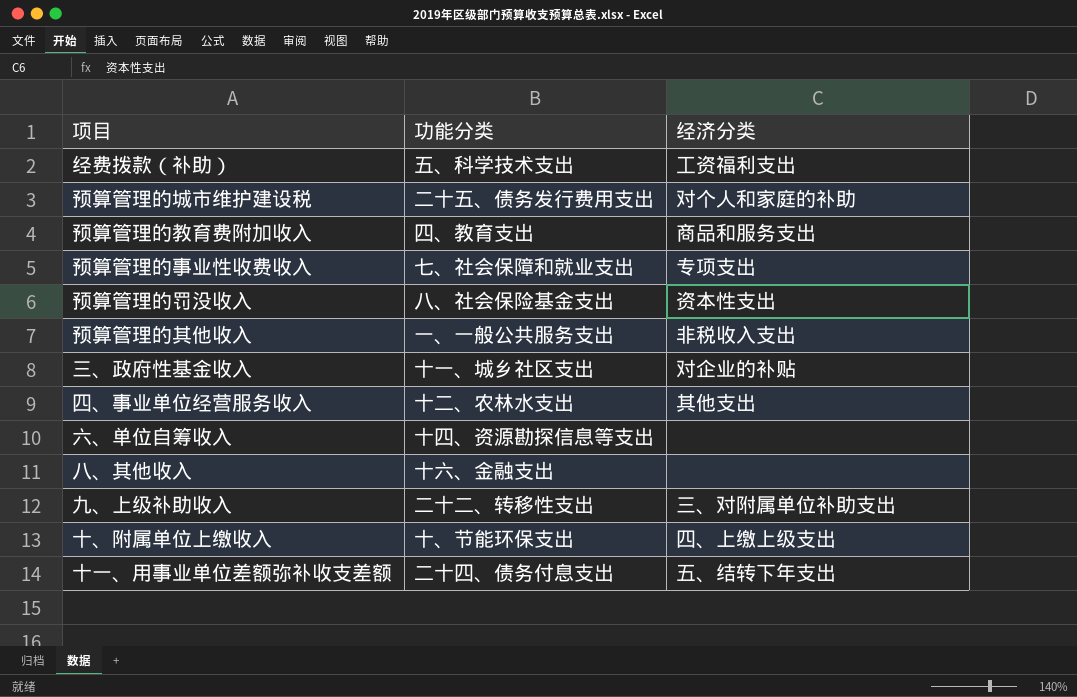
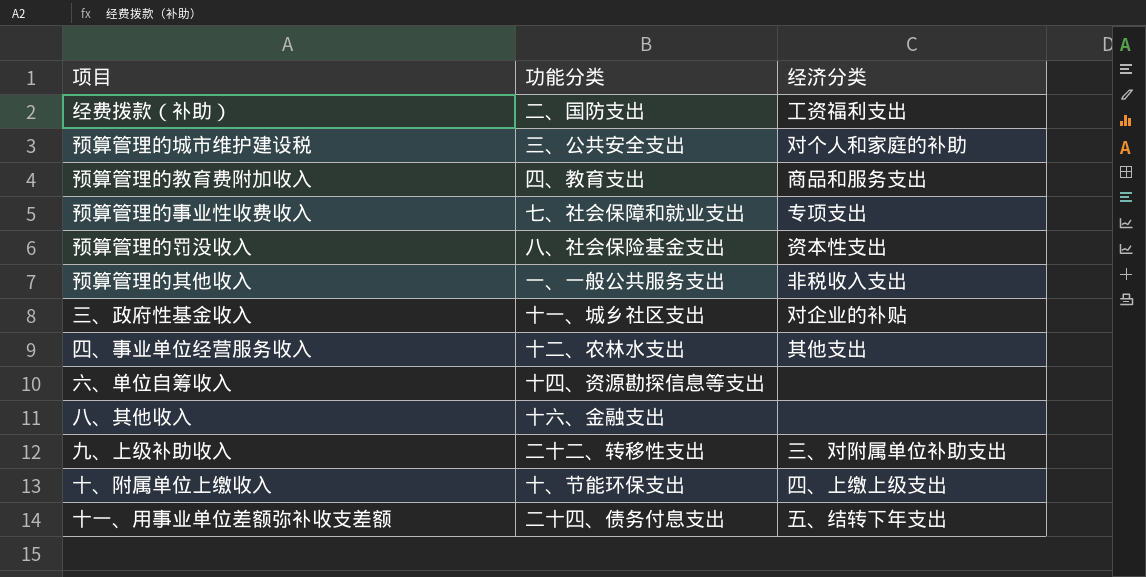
经费拨款（补助） | 功能分类: 五、科学技术支出 -> 二、国防支出
预算管理的城市维护建设税 | 功能分类: 二十五、债务发行费用支出 -> 三、公共安全支出

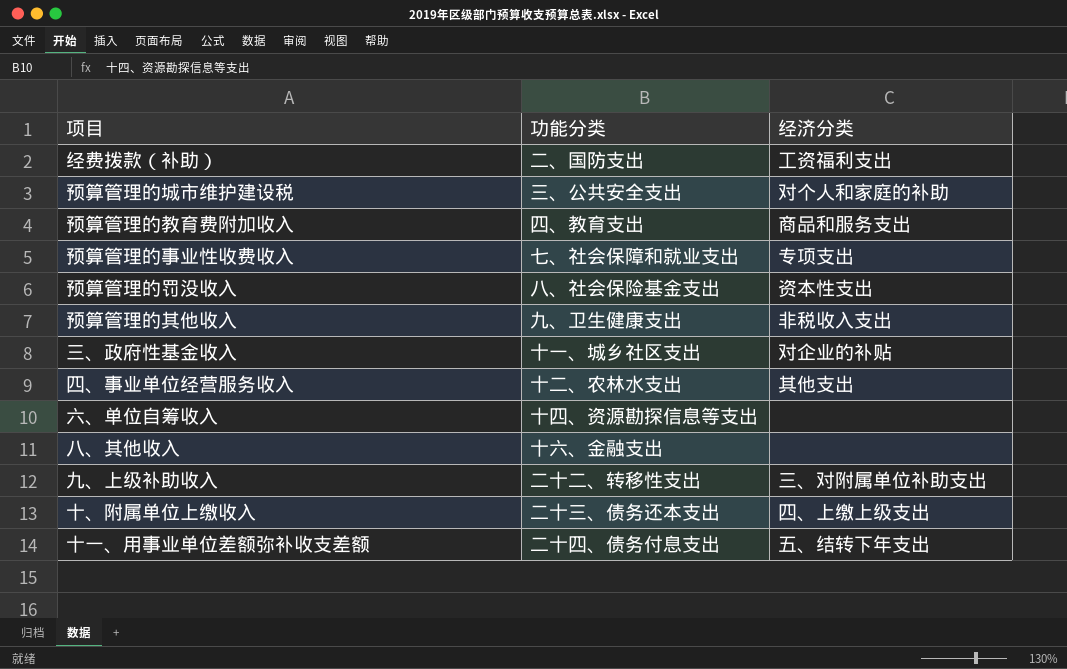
预算管理的其他收入 | 功能分类: 一、一般公共服务支出 -> 九、卫生健康支出
十、附属单位上缴收入 | 功能分类: 十、节能环保支出 -> 二十三、债务还本支出

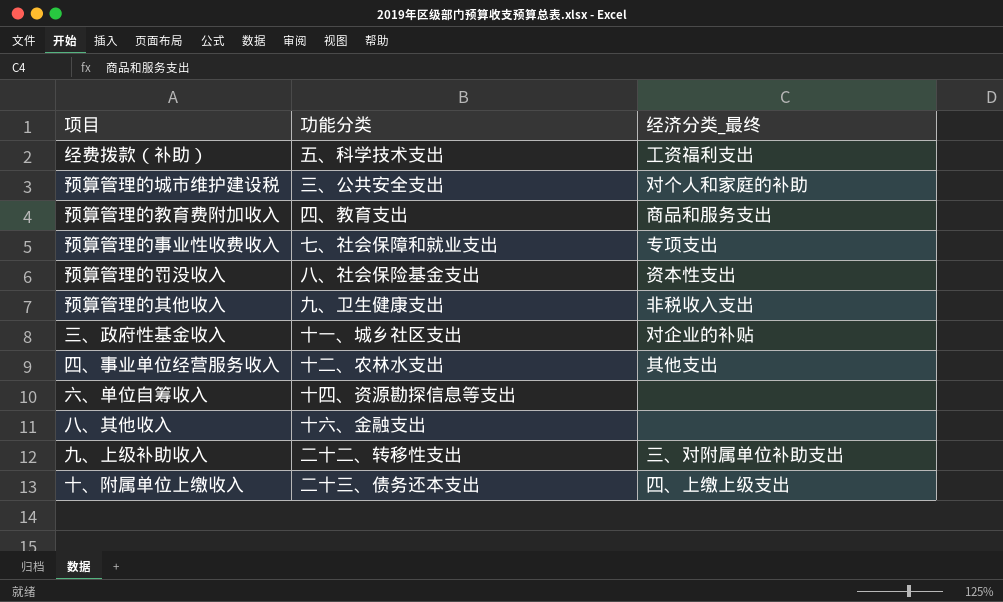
column name: 经济分类 -> 经济分类_最终
row 十一、用事业单位差额弥补收支差额: 二十四、债务付息支出 | 五、结转下年支出 -> none
经费拨款（补助） | 功能分类: 二、国防支出 -> 五、科学技术支出

